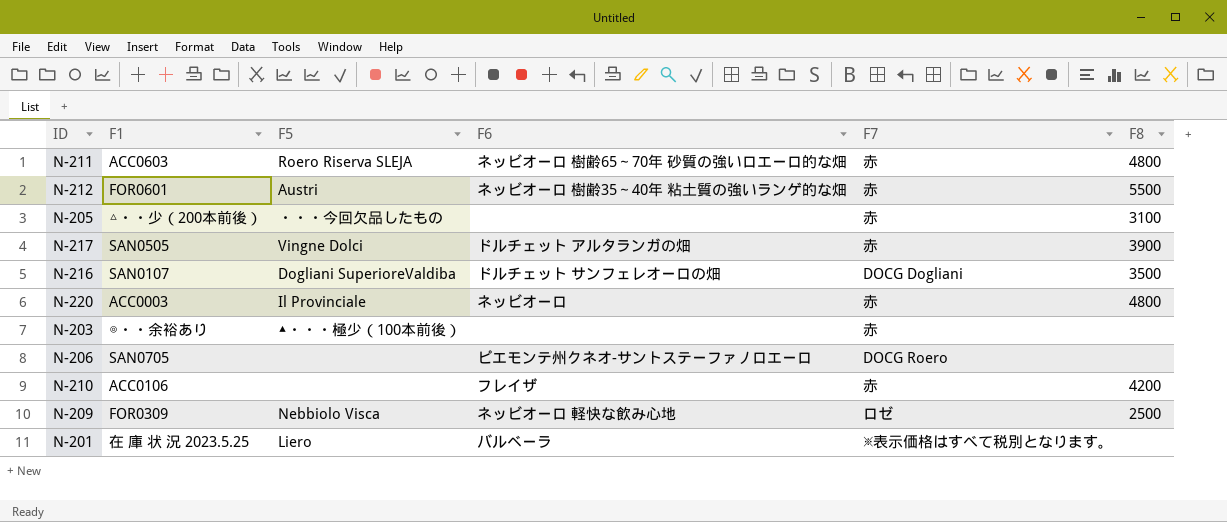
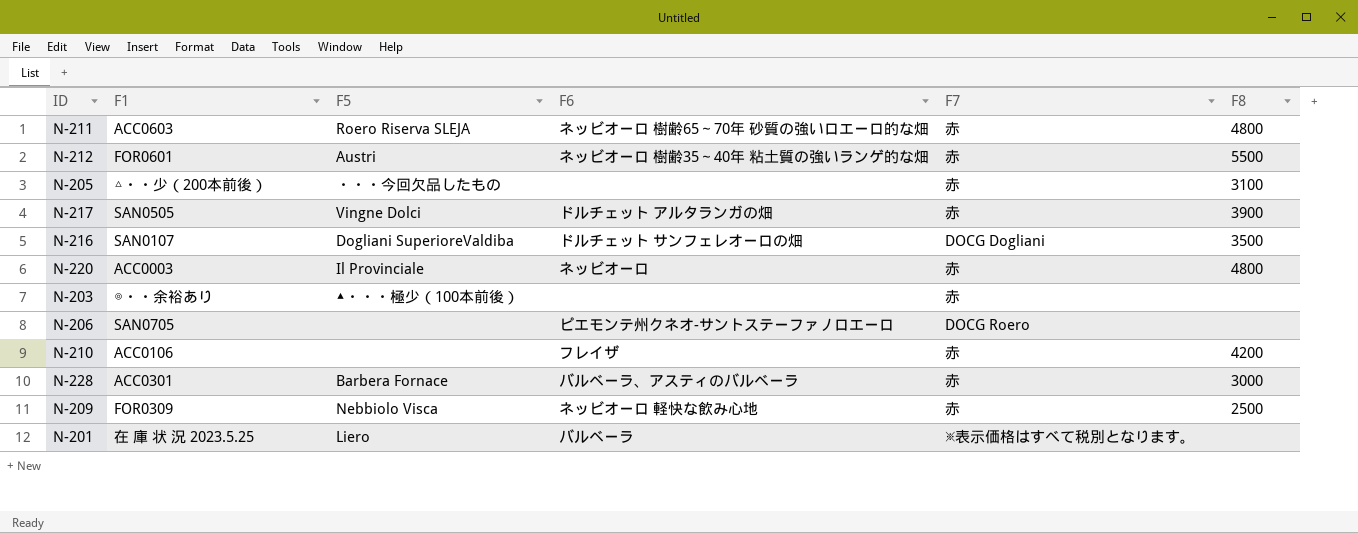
row N-228: none -> ACC0301 | Barbera Fornace | バルベーラ、アスティのバルベーラ | 赤 | 3000
N-209 | F7: ロゼ -> 赤

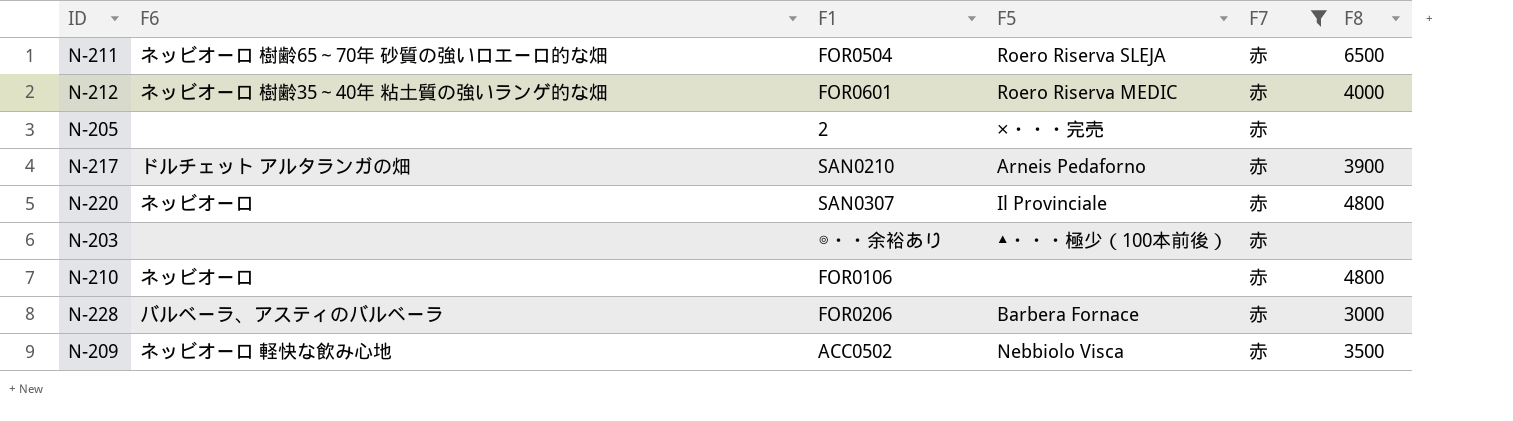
filter: none -> F7 = 赤
column F6 | position: 4 -> 2
N-211 | F1: ACC0603 -> FOR0504
N-211 | F8: 4800 -> 6500
N-212 | F5: Austri -> Roero Riserva MEDIC
N-212 | F8: 5500 -> 4000
N-205 | F1: △・・少（200本前後） -> 2
N-205 | F5: ・・・今回欠品したもの -> ✕・・・完売
N-205 | F8: 3100 -> none
N-217 | F1: SAN0505 -> SAN0210
N-217 | F5: Vingne Dolci -> Arneis Pedaforno
N-220 | F1: ACC0003 -> SAN0307
N-210 | F6: フレイザ -> ネッビオーロ
N-210 | F1: ACC0106 -> FOR0106
N-210 | F8: 4200 -> 4800
N-228 | F1: ACC0301 -> FOR0206
N-209 | F1: FOR0309 -> ACC0502
N-209 | F8: 2500 -> 3500

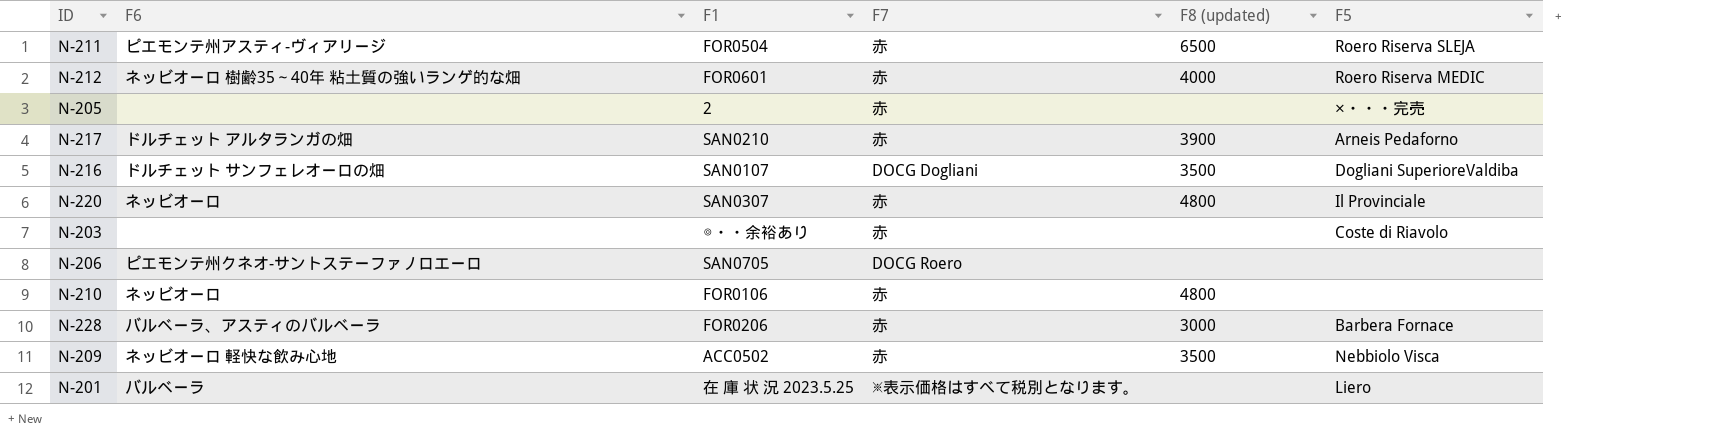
filter: F7 = 赤 -> none
column name: F8 -> F8 (updated)
column F5 | position: 4 -> 6
N-211 | F6: ネッビオーロ 樹齢65～70年 砂質の強いロエーロ的な畑 -> ピエモンテ州アスティ-ヴィアリージ
N-203 | F5: ▲・・・極少（100本前後） -> Coste di Riavolo

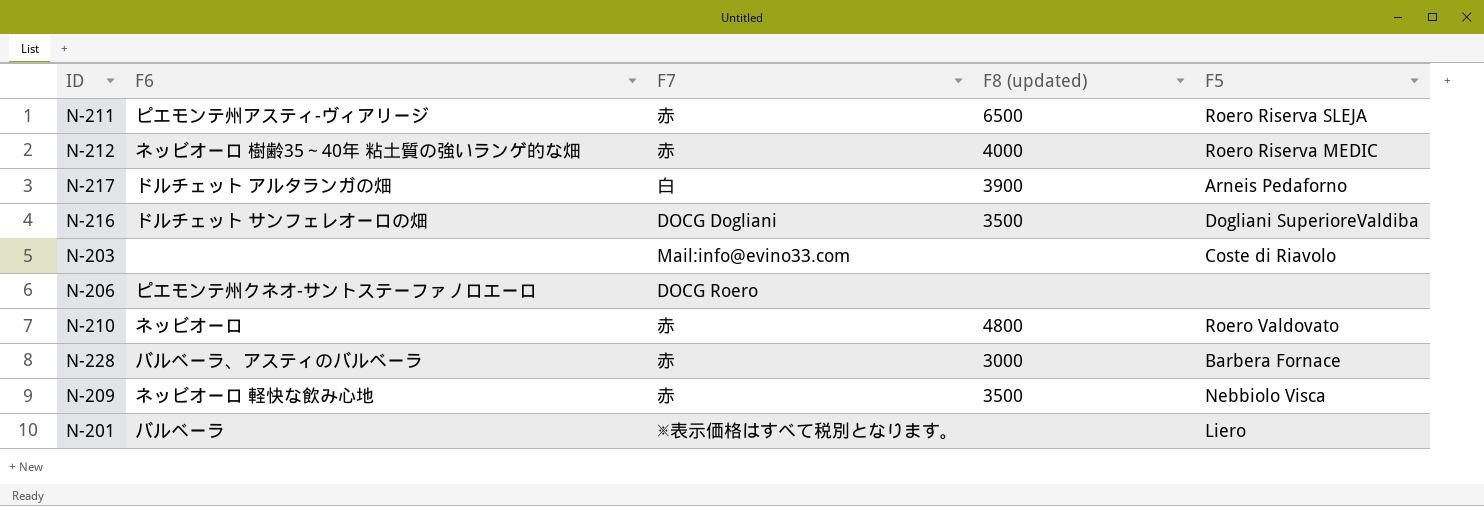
column F1 | position: 3 -> none
row N-205: none | 2 | 赤 | none | ✕・・・完売 -> none
row N-220: ネッビオーロ | SAN0307 | 赤 | 4800 | Il Provinciale -> none
N-217 | F7: 赤 -> 白
N-203 | F7: 赤 -> Mail:info@evino33.com
N-210 | F5: none -> Roero Valdovato

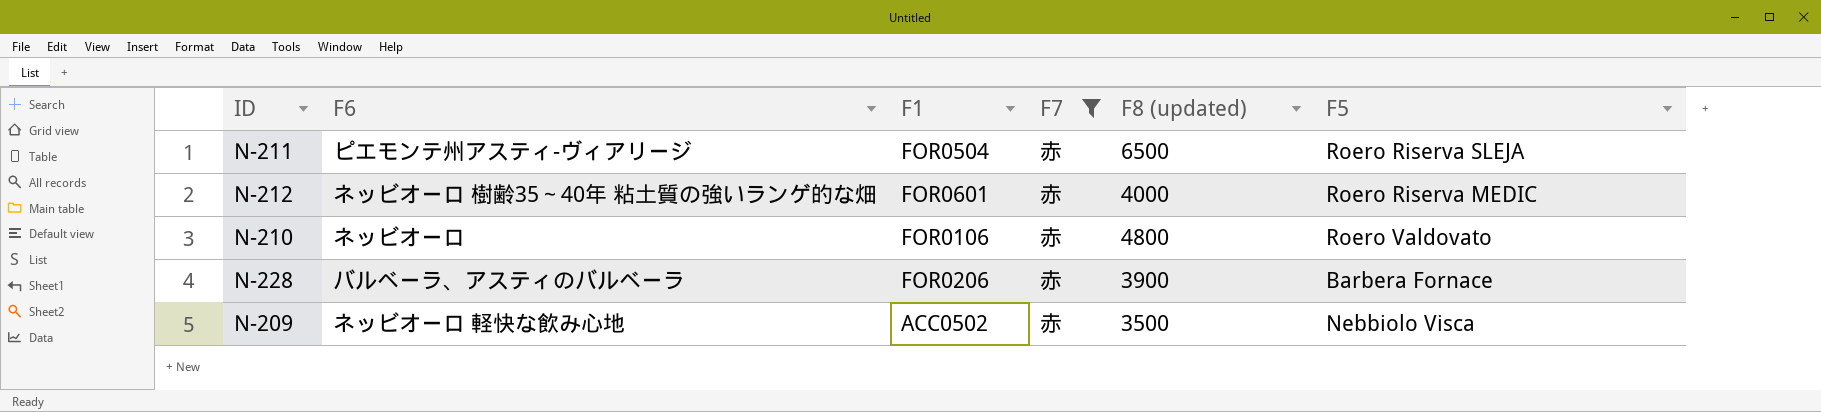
filter: none -> F7 = 赤
column F1 | position: none -> 3
N-228 | F8 (updated): 3000 -> 3900

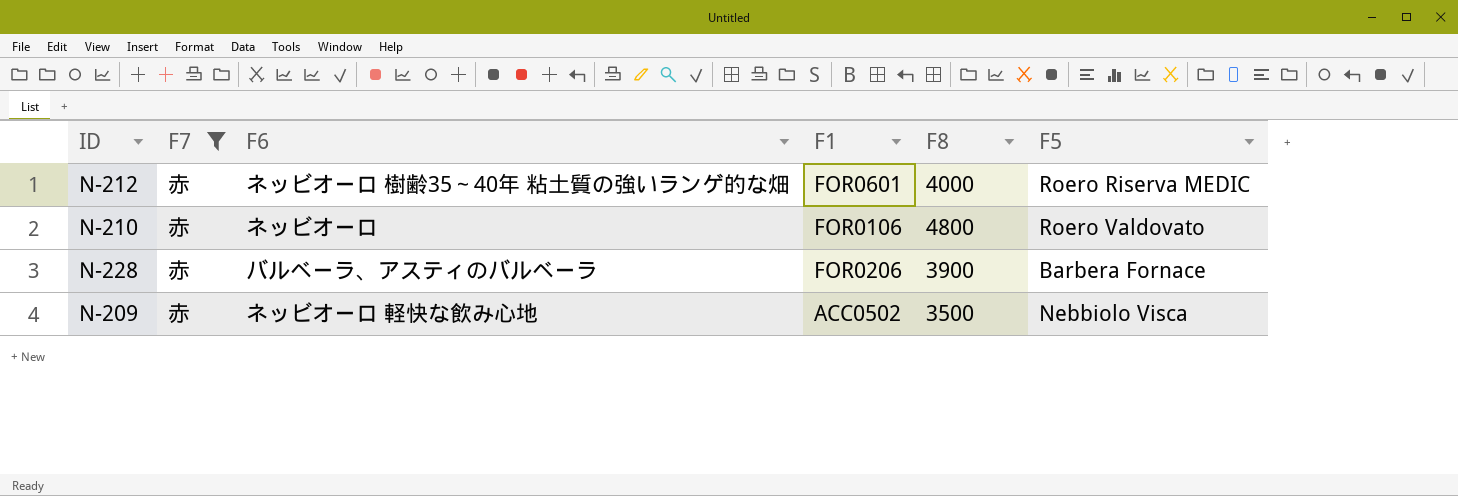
column F7 | position: 4 -> 2
column name: F8 (updated) -> F8
row N-211: ピエモンテ州アスティ-ヴィアリージ | FOR0504 | 赤 | 6500 | Roero Riserva SLEJA -> none

